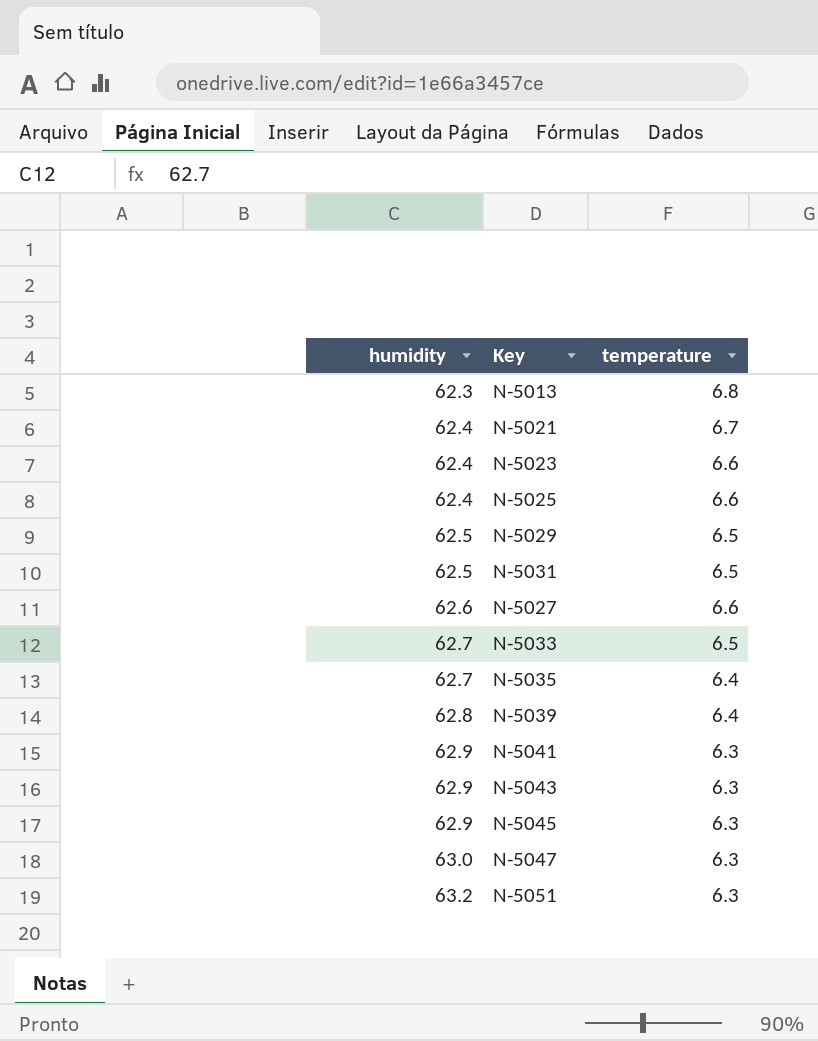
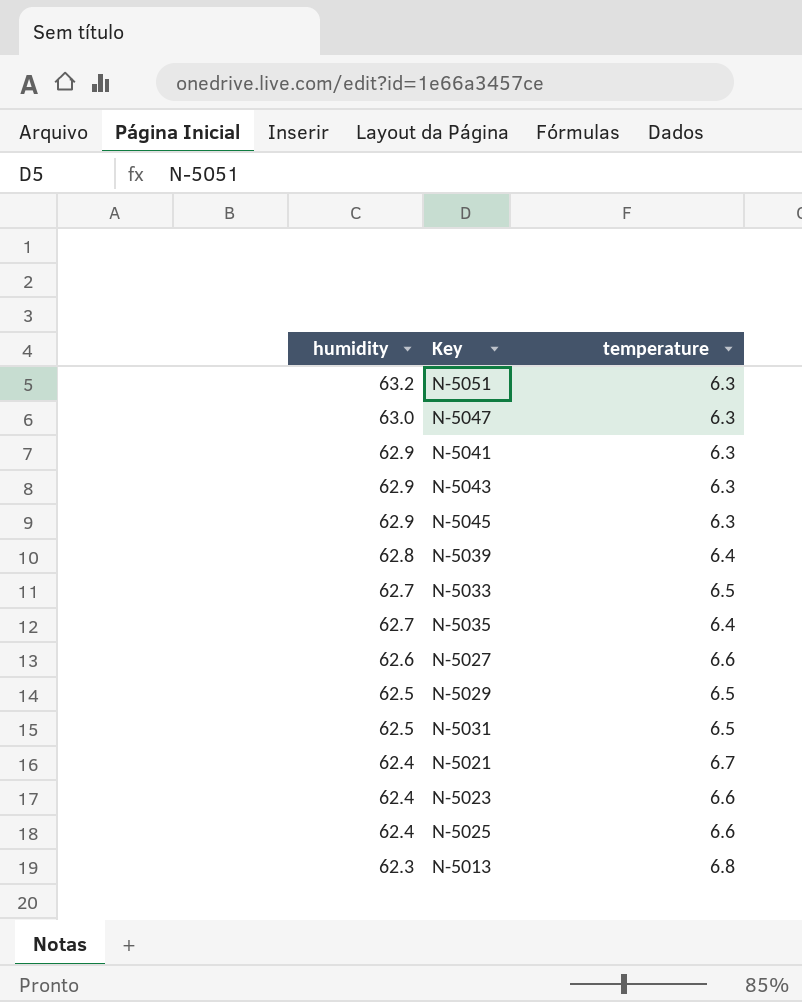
row order: humidity ascending -> humidity descending

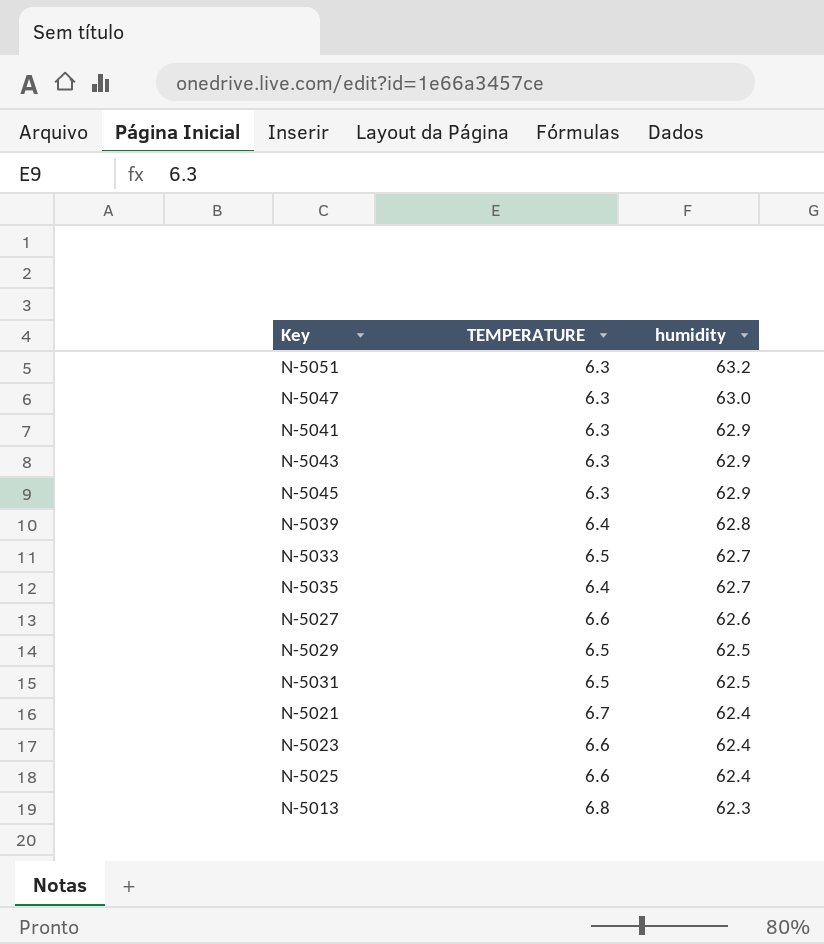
column name: temperature -> TEMPERATURE
column humidity | position: 1 -> 3

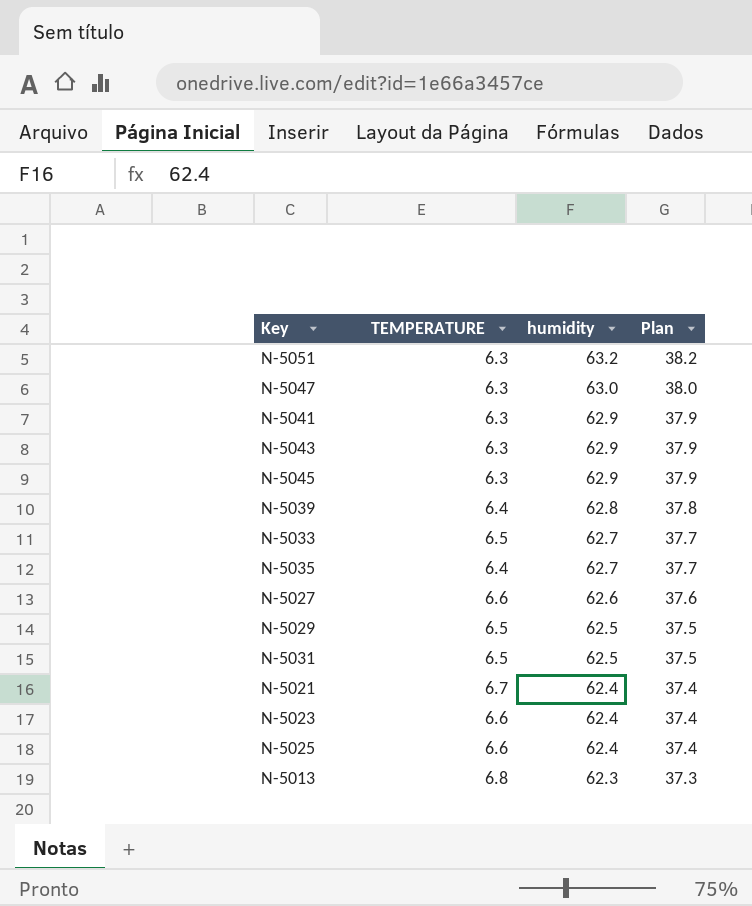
column Plan | formula: none -> [humidity] - 25

